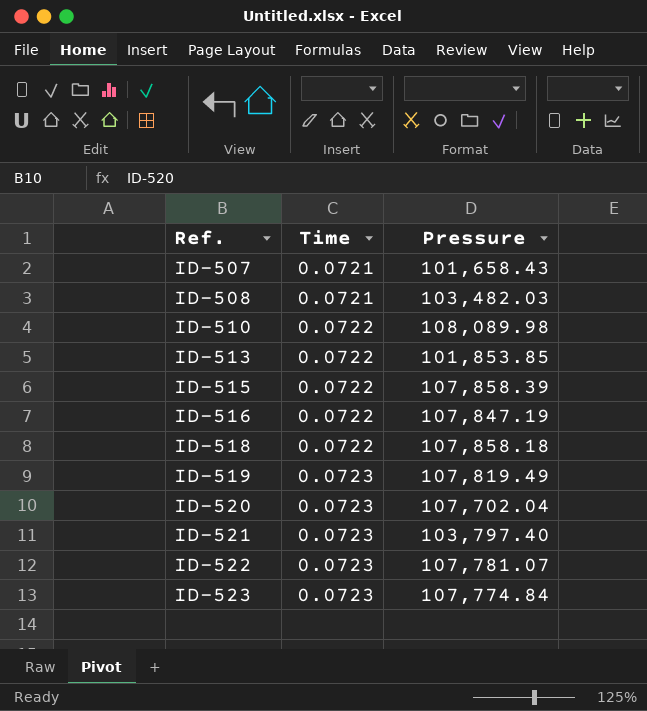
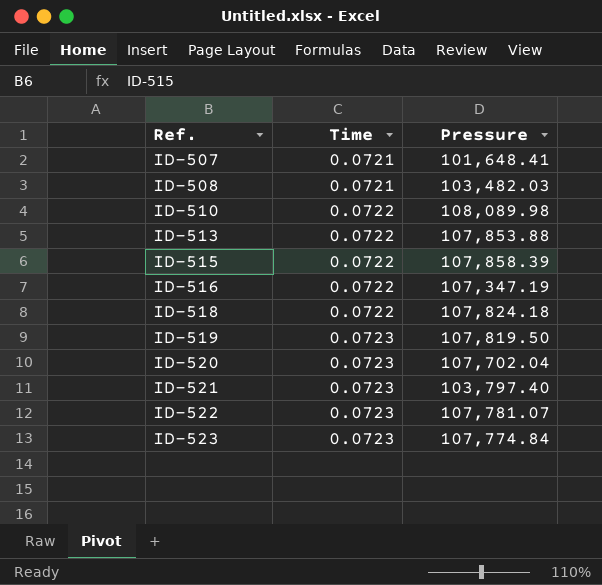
ID-507 | Pressure: 101,658.43 -> 101,648.41
ID-513 | Pressure: 101,853.85 -> 107,853.88
ID-516 | Pressure: 107,847.19 -> 107,347.19
ID-518 | Pressure: 107,858.18 -> 107,824.18
ID-519 | Pressure: 107,819.49 -> 107,819.50

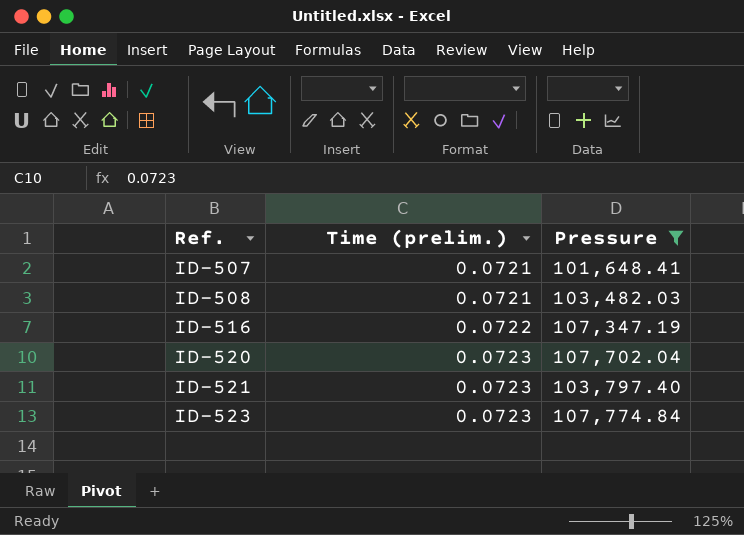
filter: none -> Pressure <= 107,774.84
column name: Time -> Time (prelim.)

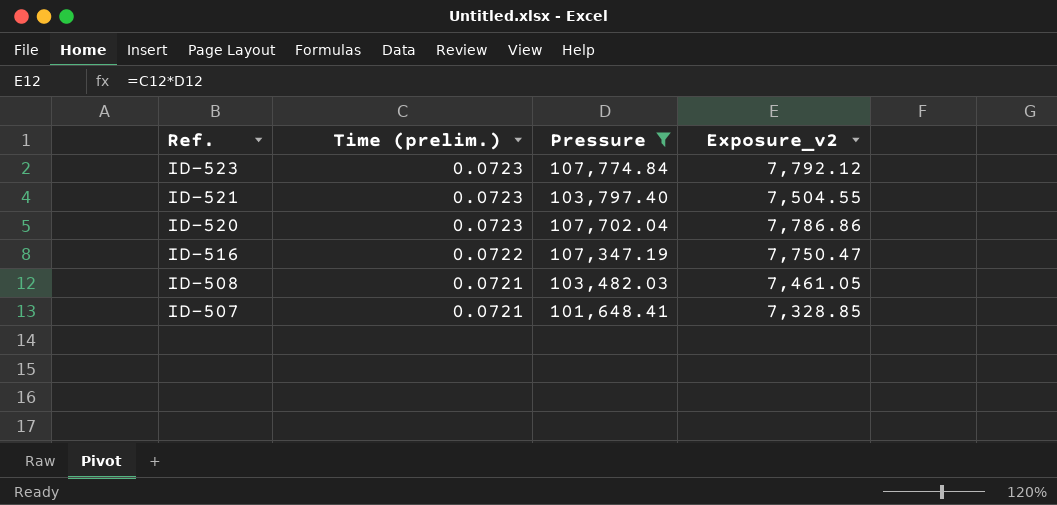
row order: Ref. ascending -> Ref. descending
column Exposure_v2 | formula: none -> [Time (prelim.)] * [Pressure]

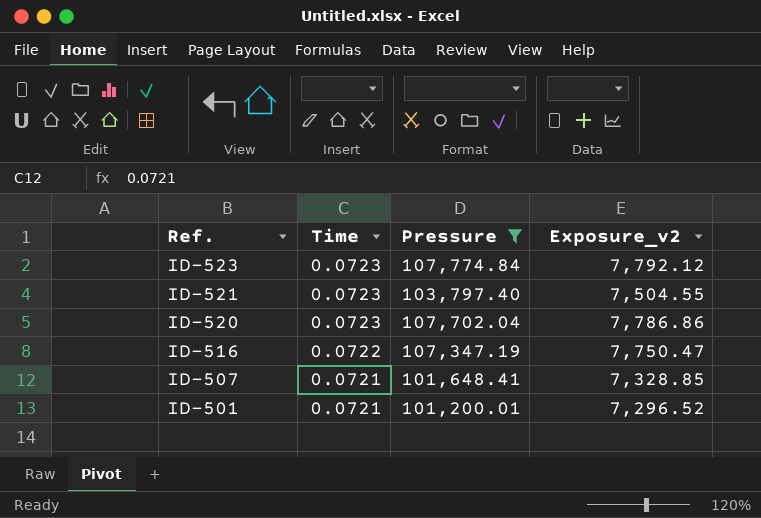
column name: Time (prelim.) -> Time
row ID-508: 0.0721 | 103,482.03 | 7,461.05 -> none
row ID-501: none -> 0.0721 | 101,200.01 | 7,296.52

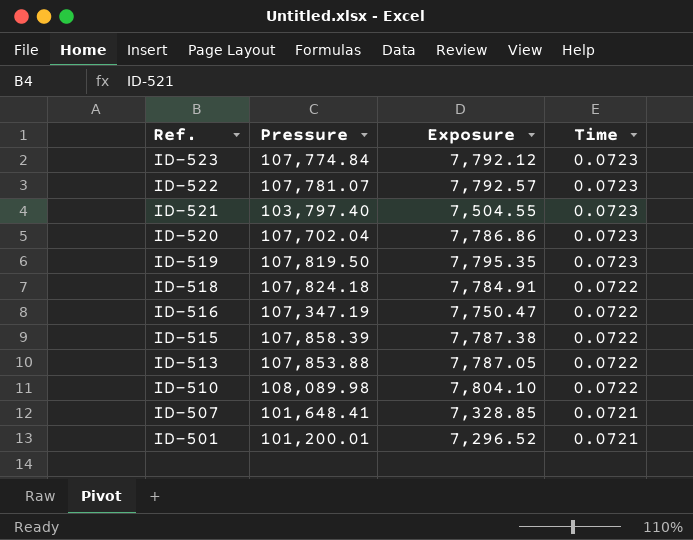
filter: Pressure <= 107,774.84 -> none
column name: Exposure_v2 -> Exposure
column Time | position: 2 -> 4

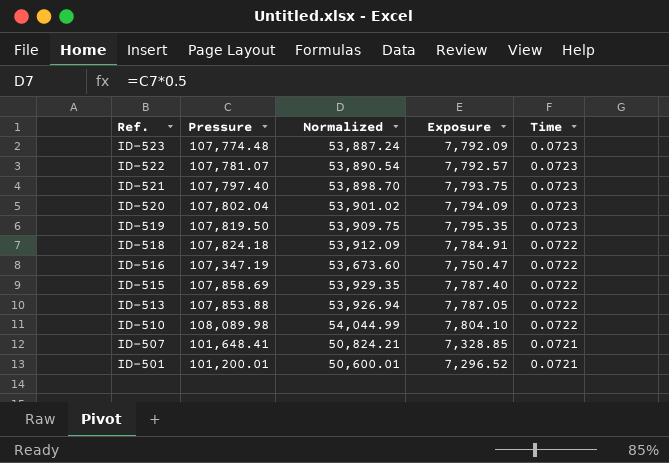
column Normalized | formula: none -> [Pressure] * 0.5
ID-523 | Pressure: 107,774.84 -> 107,774.48
ID-523 | Exposure: 7,792.12 -> 7,792.09
ID-521 | Pressure: 103,797.40 -> 107,797.40
ID-521 | Exposure: 7,504.55 -> 7,793.75
ID-520 | Pressure: 107,702.04 -> 107,802.04
ID-520 | Exposure: 7,786.86 -> 7,794.09
ID-515 | Pressure: 107,858.39 -> 107,858.69
ID-515 | Exposure: 7,787.38 -> 7,787.40

